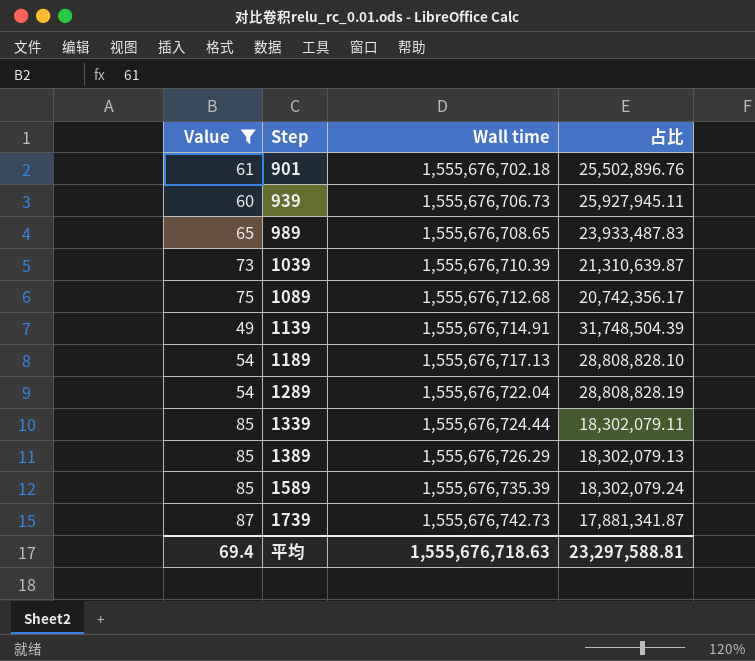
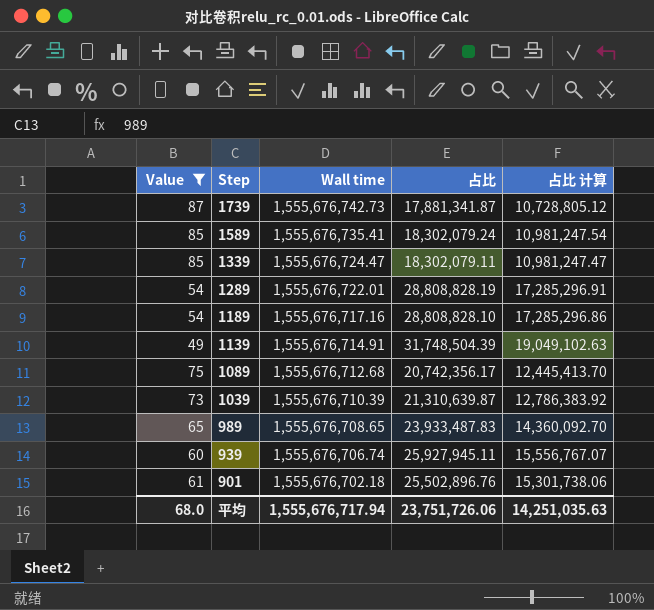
row order: Step ascending -> Step descending
column 占比 计算 | formula: none -> [占比] * 0.6
row 1389: 85 | 1,555,676,726.29 | 18,302,079.13 -> none
1589 | Wall time: 1,555,676,735.39 -> 1,555,676,735.41
1339 | Wall time: 1,555,676,724.44 -> 1,555,676,724.47
1289 | Wall time: 1,555,676,722.04 -> 1,555,676,722.01
1189 | Wall time: 1,555,676,717.13 -> 1,555,676,717.16
939 | Wall time: 1,555,676,706.73 -> 1,555,676,706.74
平均 | Value: 69.4 -> 68.0
平均 | Wall time: 1,555,676,718.63 -> 1,555,676,717.94
平均 | 占比: 23,297,588.81 -> 23,751,726.06

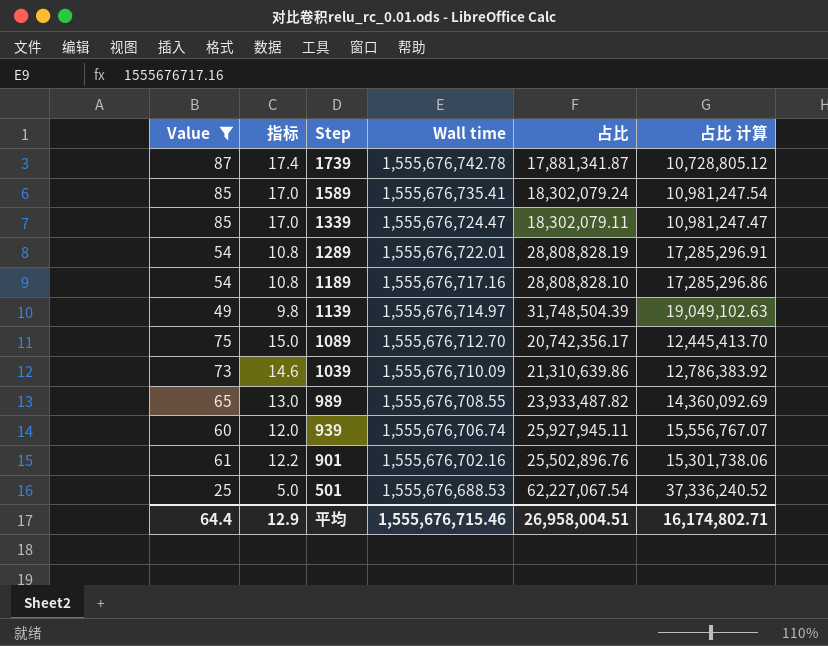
column 指标 | formula: none -> [Value] * 0.2
1739 | Wall time: 1,555,676,742.73 -> 1,555,676,742.78
1139 | Wall time: 1,555,676,714.91 -> 1,555,676,714.97
1089 | Wall time: 1,555,676,712.68 -> 1,555,676,712.70
1039 | Wall time: 1,555,676,710.39 -> 1,555,676,710.09
1039 | 占比: 21,310,639.87 -> 21,310,639.86
989 | Wall time: 1,555,676,708.65 -> 1,555,676,708.55
989 | 占比: 23,933,487.83 -> 23,933,487.82
989 | 占比 计算: 14,360,092.70 -> 14,360,092.69
901 | Wall time: 1,555,676,702.18 -> 1,555,676,702.16
row 501: none -> 25 | 5.0 | 1,555,676,688.53 | 62,227,067.54 | 37,336,240.52
平均 | Value: 68.0 -> 64.4
平均 | Wall time: 1,555,676,717.94 -> 1,555,676,715.46
平均 | 占比: 23,751,726.06 -> 26,958,004.51
平均 | 占比 计算: 14,251,035.63 -> 16,174,802.71

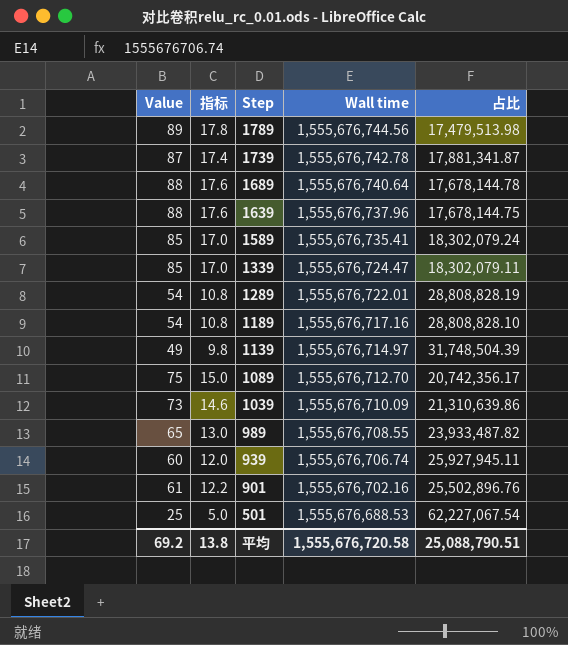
filter: Value <= 87 -> none
column 占比 计算 | formula: [占比] * 0.6 -> none
平均 | Value: 64.4 -> 69.2
平均 | 指标: 12.9 -> 13.8
平均 | Wall time: 1,555,676,715.46 -> 1,555,676,720.58
平均 | 占比: 26,958,004.51 -> 25,088,790.51

